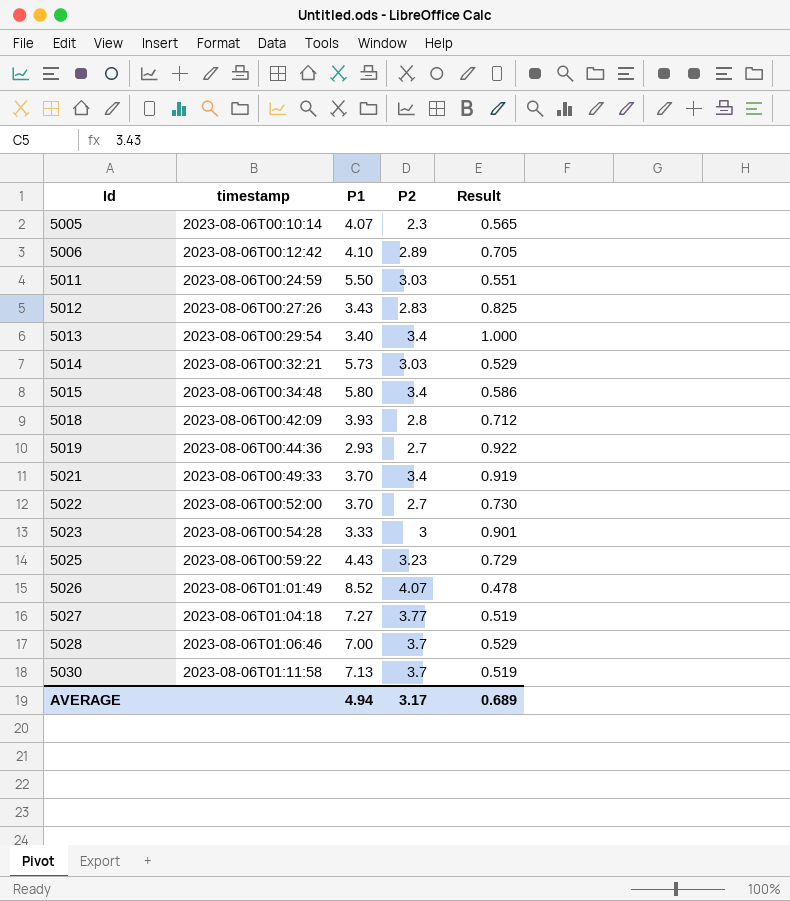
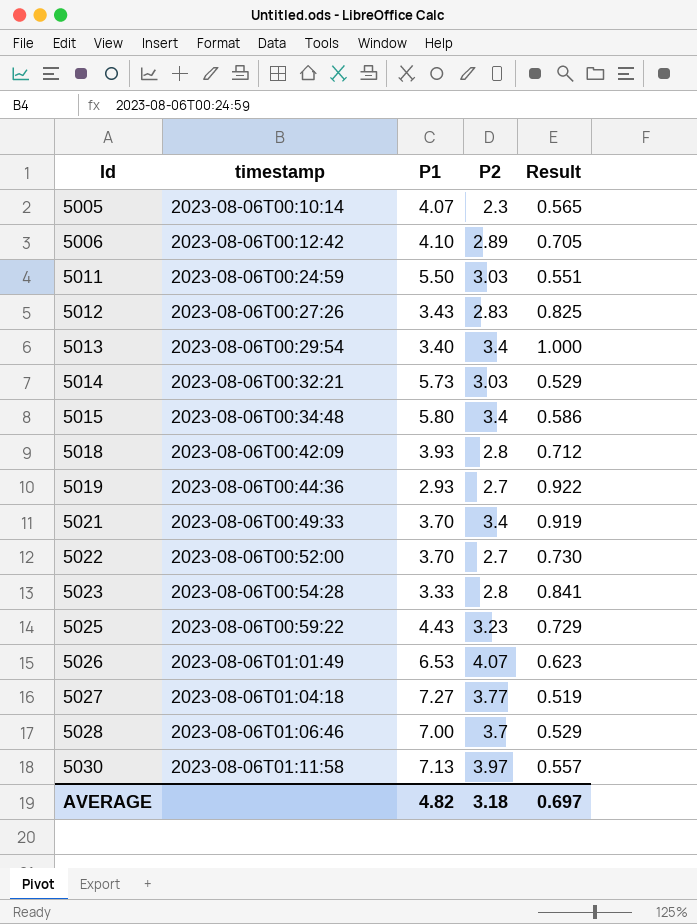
5023 | P2: 3 -> 2.8
5023 | Result: 0.901 -> 0.841
5026 | P1: 8.52 -> 6.53
5026 | Result: 0.478 -> 0.623
5030 | P2: 3.7 -> 3.97
5030 | Result: 0.519 -> 0.557
AVERAGE | P1: 4.94 -> 4.82
AVERAGE | P2: 3.17 -> 3.18
AVERAGE | Result: 0.689 -> 0.697

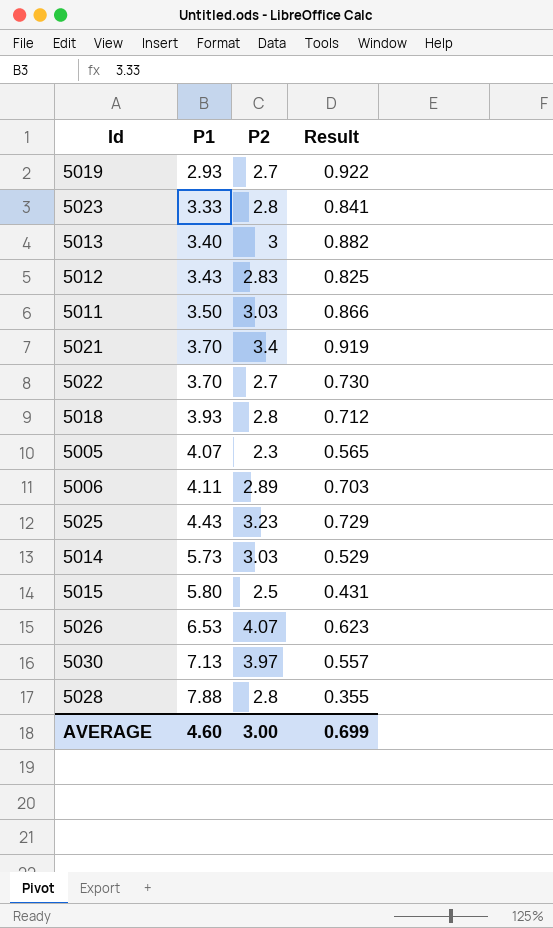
row order: Id ascending -> P1 ascending
column timestamp | position: 2 -> none
row 5027: 2023-08-06T01:04:18 | 7.27 | 3.77 | 0.519 -> none
5013 | P2: 3.4 -> 3
5013 | Result: 1.000 -> 0.882
5011 | P1: 5.50 -> 3.50
5011 | Result: 0.551 -> 0.866
5006 | P1: 4.10 -> 4.11
5006 | Result: 0.705 -> 0.703
5015 | P2: 3.4 -> 2.5
5015 | Result: 0.586 -> 0.431
5028 | P1: 7.00 -> 7.88
5028 | P2: 3.7 -> 2.8
5028 | Result: 0.529 -> 0.355
AVERAGE | P1: 4.82 -> 4.60
AVERAGE | P2: 3.18 -> 3.00
AVERAGE | Result: 0.697 -> 0.699

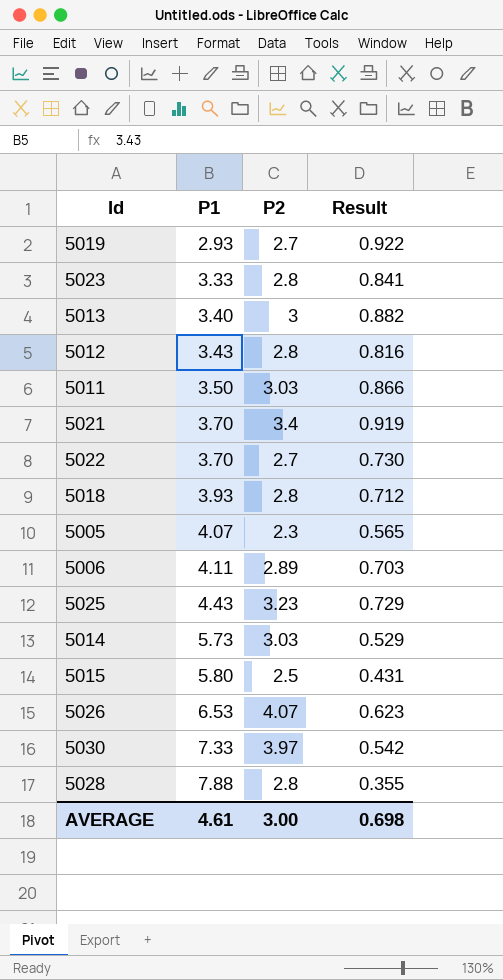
5012 | P2: 2.83 -> 2.8
5012 | Result: 0.825 -> 0.816
5030 | P1: 7.13 -> 7.33
5030 | Result: 0.557 -> 0.542
AVERAGE | P1: 4.60 -> 4.61
AVERAGE | Result: 0.699 -> 0.698

